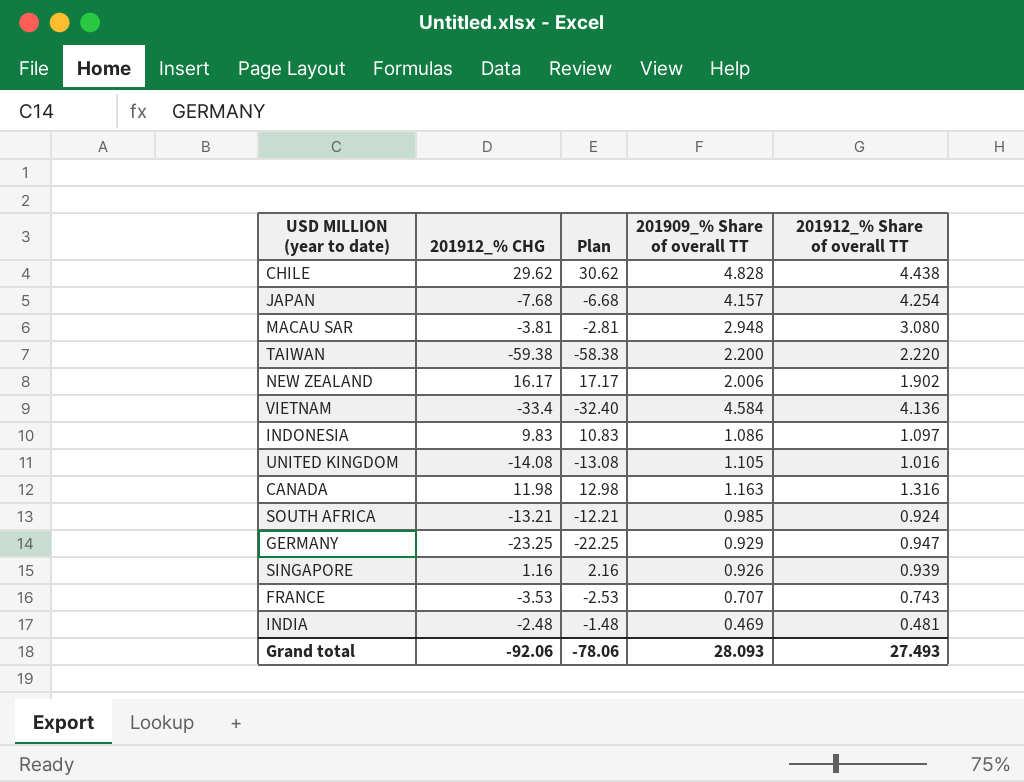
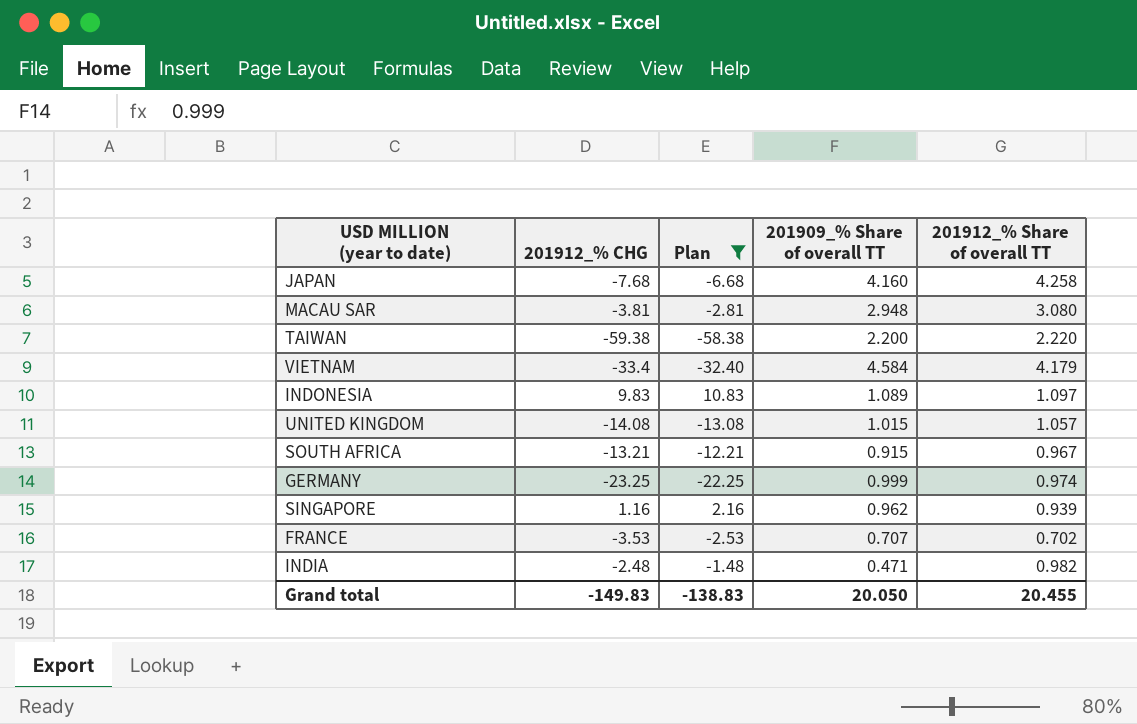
filter: none -> Plan <= 10.83
JAPAN | 201909_% Share of overall TT: 4.157 -> 4.160
JAPAN | 201912_% Share of overall TT: 4.254 -> 4.258
VIETNAM | 201912_% Share of overall TT: 4.136 -> 4.179
INDONESIA | 201909_% Share of overall TT: 1.086 -> 1.089
UNITED KINGDOM | 201909_% Share of overall TT: 1.105 -> 1.015
UNITED KINGDOM | 201912_% Share of overall TT: 1.016 -> 1.057
SOUTH AFRICA | 201909_% Share of overall TT: 0.985 -> 0.915
SOUTH AFRICA | 201912_% Share of overall TT: 0.924 -> 0.967
GERMANY | 201909_% Share of overall TT: 0.929 -> 0.999
GERMANY | 201912_% Share of overall TT: 0.947 -> 0.974
SINGAPORE | 201909_% Share of overall TT: 0.926 -> 0.962
FRANCE | 201912_% Share of overall TT: 0.743 -> 0.702
INDIA | 201909_% Share of overall TT: 0.469 -> 0.471
INDIA | 201912_% Share of overall TT: 0.481 -> 0.982
Grand total | 201912_% CHG: -92.06 -> -149.83
Grand total | Plan: -78.06 -> -138.83
Grand total | 201909_% Share of overall TT: 28.093 -> 20.050
Grand total | 201912_% Share of overall TT: 27.493 -> 20.455

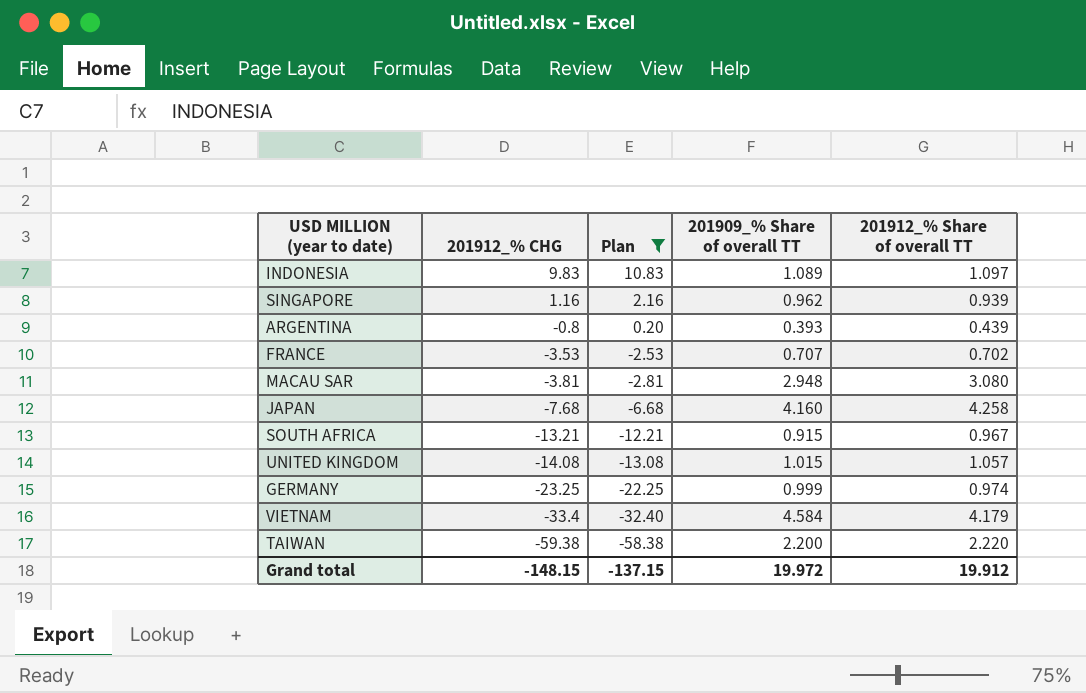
row order: none -> 201912_% CHG descending
row INDIA: -2.48 | -1.48 | 0.471 | 0.982 -> none
row ARGENTINA: none -> -0.8 | 0.20 | 0.393 | 0.439
Grand total | 201912_% CHG: -149.83 -> -148.15
Grand total | Plan: -138.83 -> -137.15
Grand total | 201909_% Share of overall TT: 20.050 -> 19.972
Grand total | 201912_% Share of overall TT: 20.455 -> 19.912

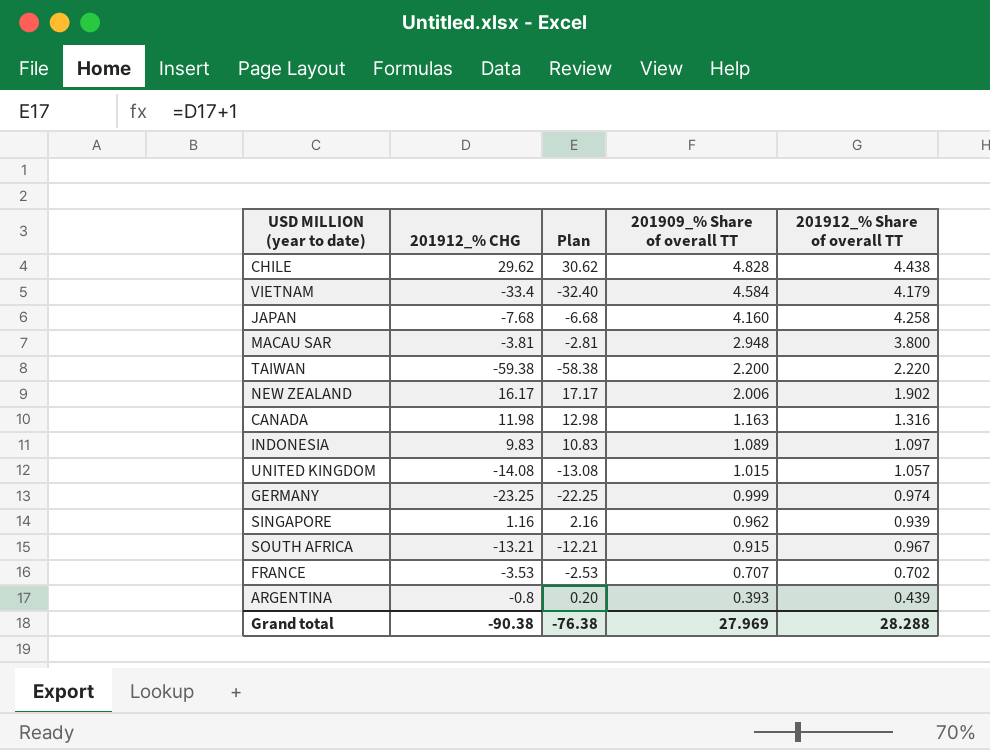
filter: Plan <= 10.83 -> none
row order: 201912_% CHG descending -> 201909_% Share of overall TT descending
MACAU SAR | 201912_% Share of overall TT: 3.080 -> 3.800
Grand total | 201912_% CHG: -148.15 -> -90.38
Grand total | Plan: -137.15 -> -76.38
Grand total | 201909_% Share of overall TT: 19.972 -> 27.969
Grand total | 201912_% Share of overall TT: 19.912 -> 28.288

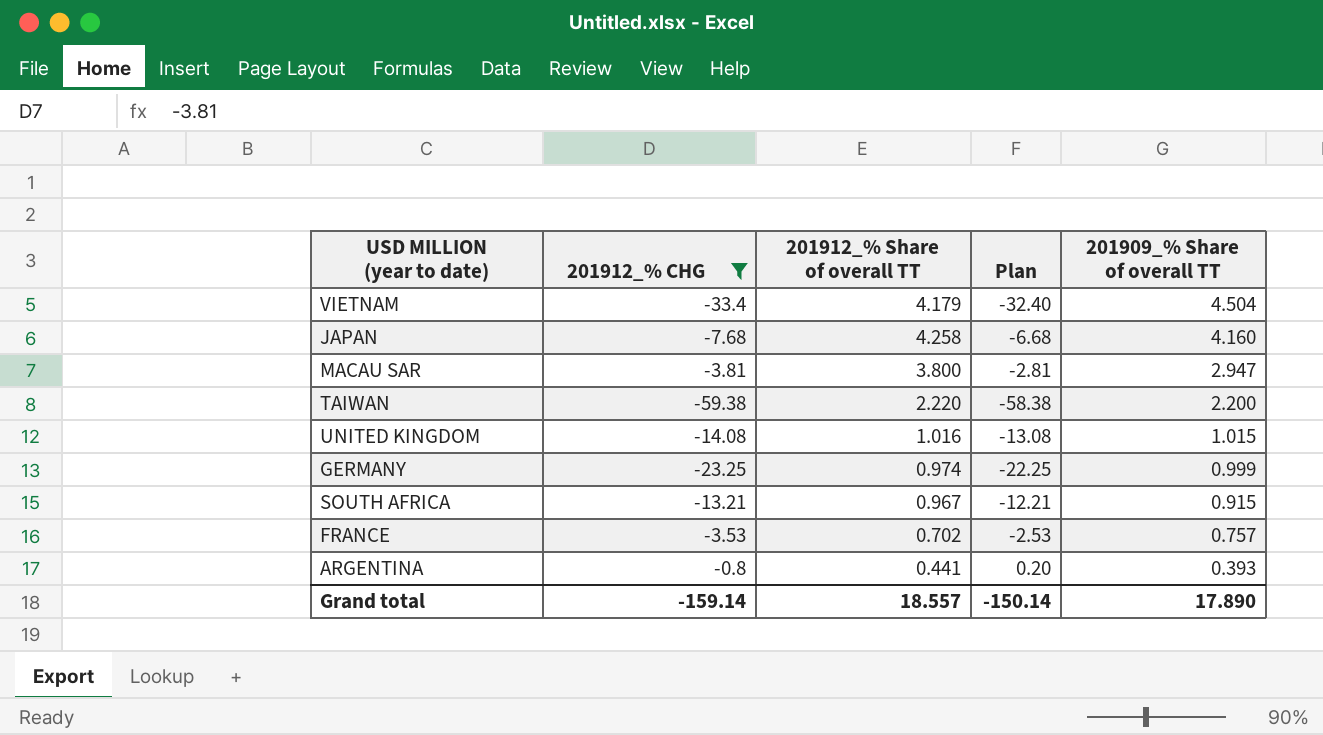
filter: none -> 201912_% CHG <= -0.8
column 201912_% Share of overall TT | position: 5 -> 3
VIETNAM | 201909_% Share of overall TT: 4.584 -> 4.504
MACAU SAR | 201909_% Share of overall TT: 2.948 -> 2.947
UNITED KINGDOM | 201912_% Share of overall TT: 1.057 -> 1.016
FRANCE | 201909_% Share of overall TT: 0.707 -> 0.757
ARGENTINA | 201912_% Share of overall TT: 0.439 -> 0.441
Grand total | 201912_% CHG: -90.38 -> -159.14
Grand total | 201912_% Share of overall TT: 28.288 -> 18.557
Grand total | Plan: -76.38 -> -150.14
Grand total | 201909_% Share of overall TT: 27.969 -> 17.890

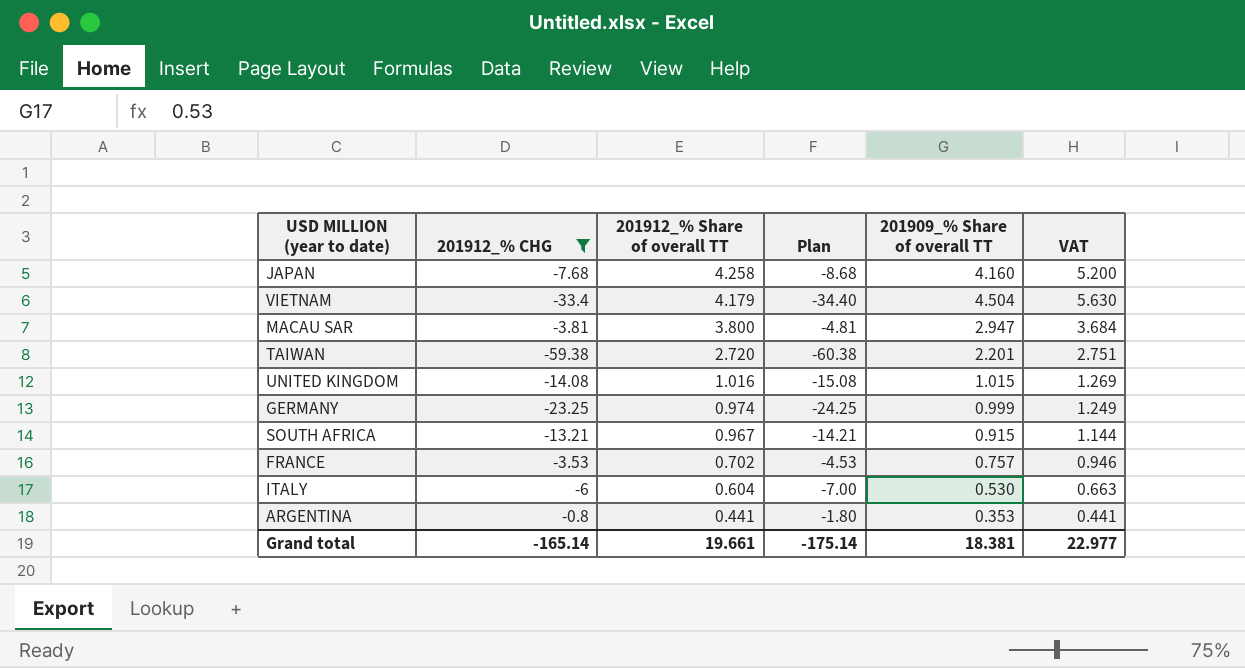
row order: 201909_% Share of overall TT descending -> 201912_% Share of overall TT descending
column Plan | formula: [201912_% CHG] + 1 -> [201912_% CHG] - 1
column VAT | formula: none -> [201909_% Share of overall TT] * 1.25
TAIWAN | 201912_% Share of overall TT: 2.220 -> 2.720
TAIWAN | 201909_% Share of overall TT: 2.200 -> 2.201
row ITALY: none -> -6 | 0.604 | -7.00 | 0.530 | 0.663
ARGENTINA | 201909_% Share of overall TT: 0.393 -> 0.353
Grand total | 201912_% CHG: -159.14 -> -165.14
Grand total | 201912_% Share of overall TT: 18.557 -> 19.661
Grand total | Plan: -150.14 -> -175.14
Grand total | 201909_% Share of overall TT: 17.890 -> 18.381

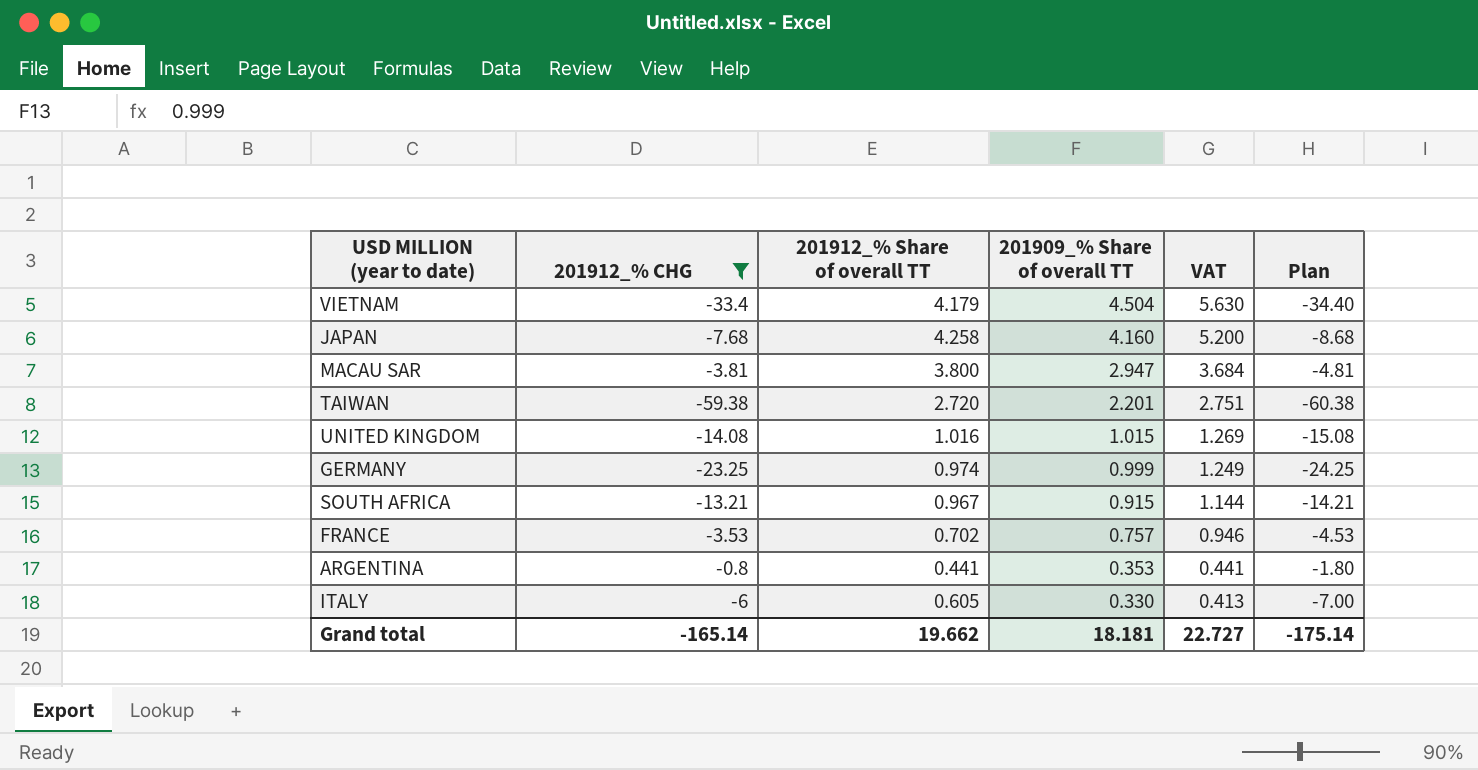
row order: 201912_% Share of overall TT descending -> 201909_% Share of overall TT descending
column Plan | position: 4 -> 6
ITALY | 201912_% Share of overall TT: 0.604 -> 0.605
ITALY | 201909_% Share of overall TT: 0.530 -> 0.330
ITALY | VAT: 0.663 -> 0.413
Grand total | 201912_% Share of overall TT: 19.661 -> 19.662
Grand total | 201909_% Share of overall TT: 18.381 -> 18.181
Grand total | VAT: 22.977 -> 22.727

